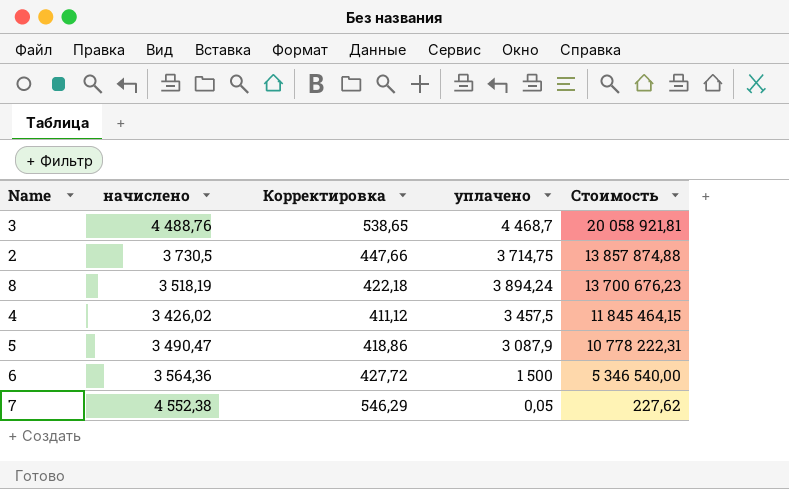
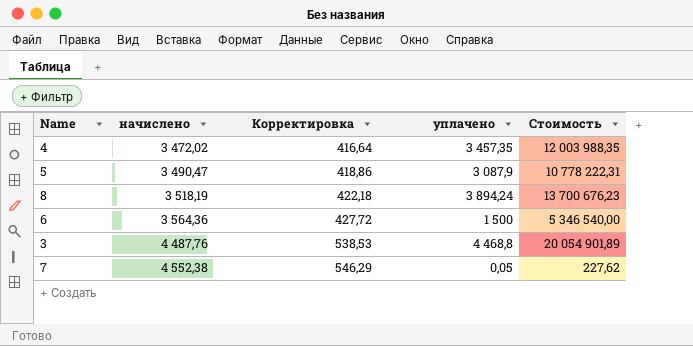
row order: Стоимость descending -> начислено ascending
row 2: 3 730,5 | 447,66 | 3 714,75 | 13 857 874,88 -> none
4 | начислено: 3 426,02 -> 3 472,02
4 | Корректировка: 411,12 -> 416,64
4 | уплачено: 3 457,5 -> 3 457,35
4 | Стоимость: 11 845 464,15 -> 12 003 988,35
3 | начислено: 4 488,76 -> 4 487,76
3 | Корректировка: 538,65 -> 538,53
3 | уплачено: 4 468,7 -> 4 468,8
3 | Стоимость: 20 058 921,81 -> 20 054 901,89

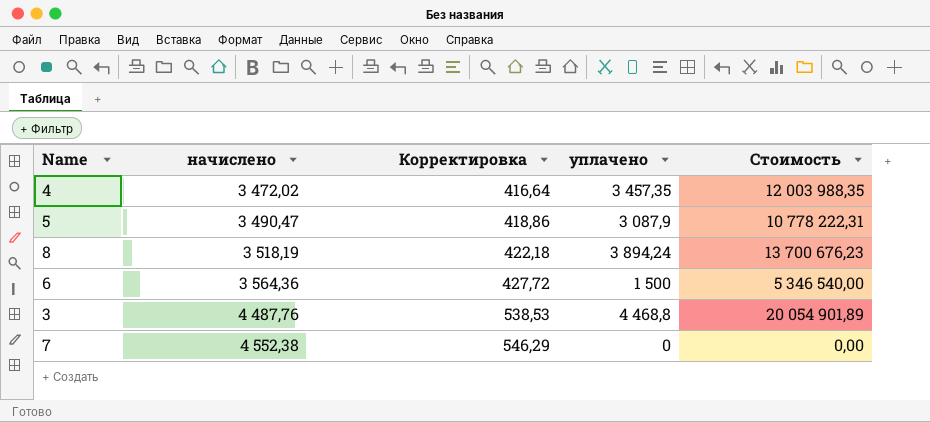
7 | уплачено: 0,05 -> 0
7 | Стоимость: 227,62 -> 0,00

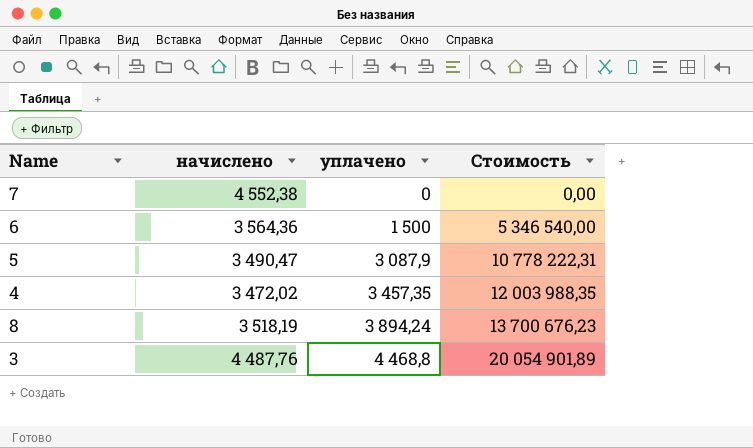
row order: начислено ascending -> уплачено ascending
column Корректировка | formula: [начислено] * 0,12 -> none

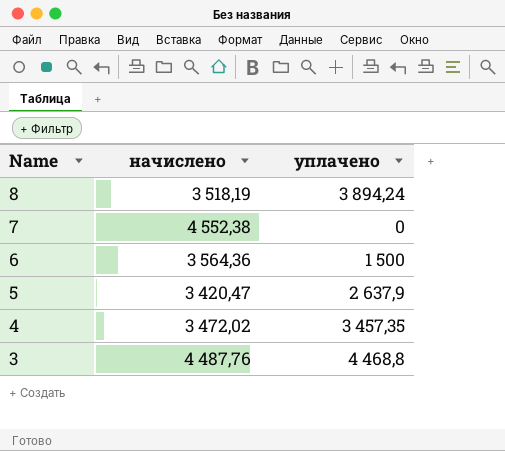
row order: уплачено ascending -> Name descending
column Стоимость | formula: [начислено] * [уплачено] -> none
5 | начислено: 3 490,47 -> 3 420,47
5 | уплачено: 3 087,9 -> 2 637,9

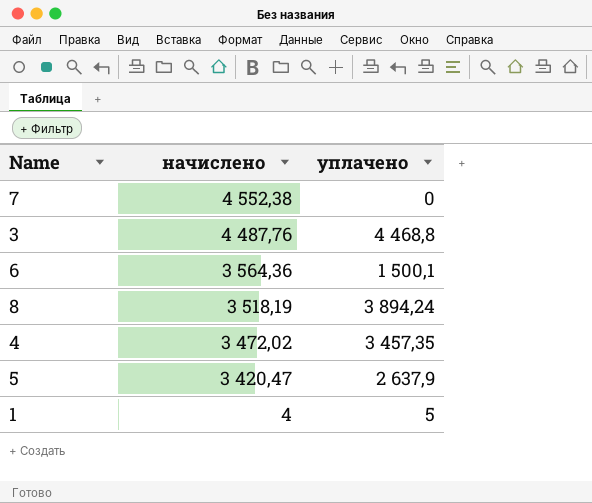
row order: Name descending -> начислено descending
6 | уплачено: 1 500 -> 1 500,1
row 1: none -> 4 | 5

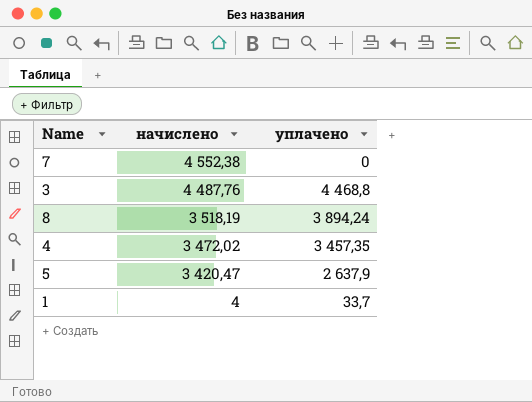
row 6: 3 564,36 | 1 500,1 -> none
1 | уплачено: 5 -> 33,7

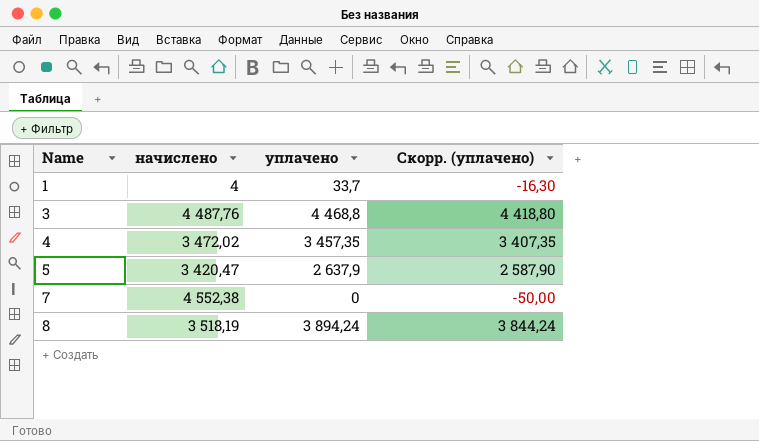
row order: начислено descending -> Name ascending
column Скорр. (уплачено) | formula: none -> [уплачено] - 50

